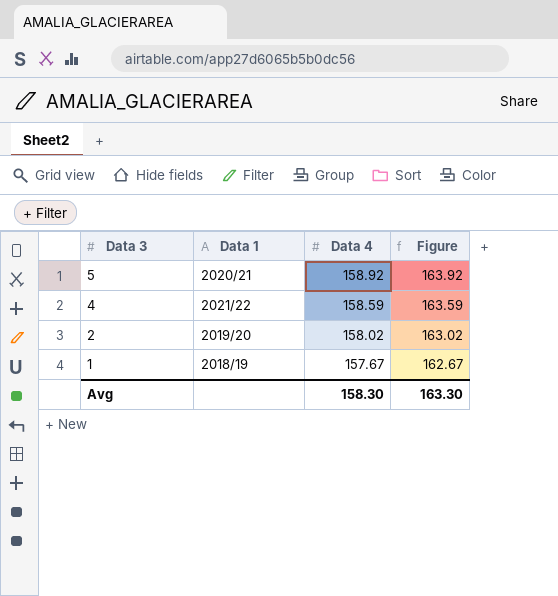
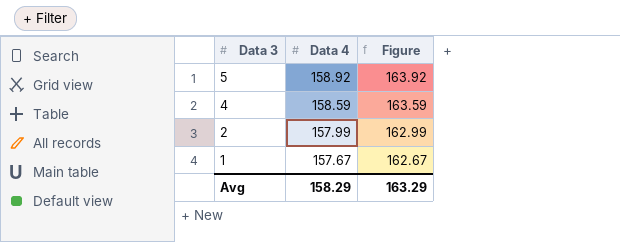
column Data 1 | position: 2 -> none
2 | Data 4: 158.02 -> 157.99
2 | Figure: 163.02 -> 162.99
Avg | Data 4: 158.30 -> 158.29
Avg | Figure: 163.30 -> 163.29

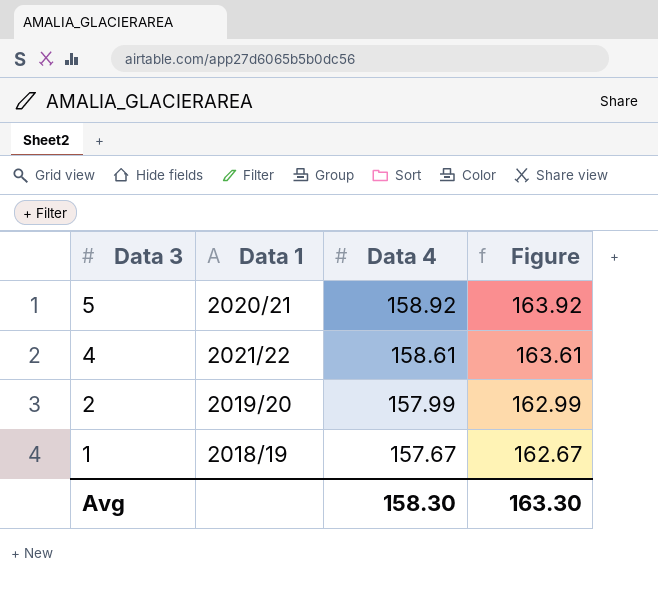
column Data 1 | position: none -> 2
4 | Data 4: 158.59 -> 158.61
4 | Figure: 163.59 -> 163.61
Avg | Data 4: 158.29 -> 158.30
Avg | Figure: 163.29 -> 163.30

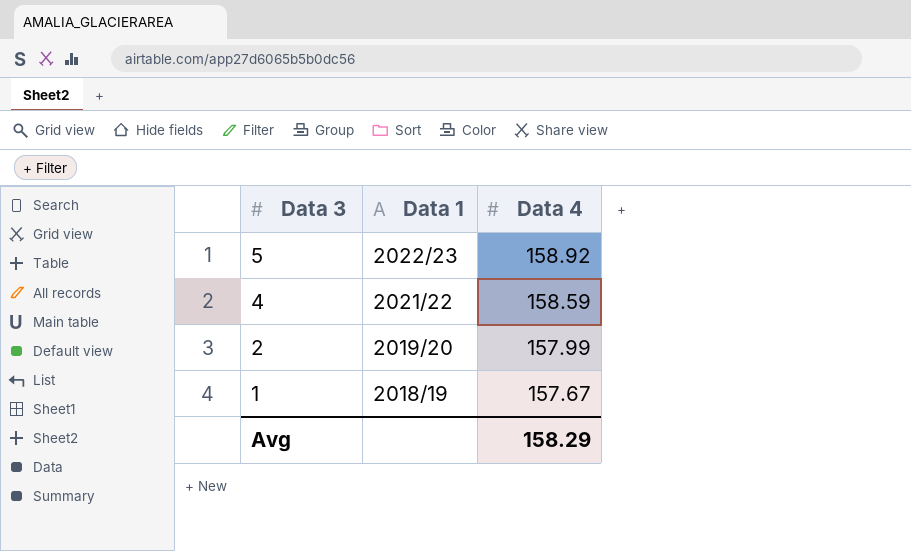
column Figure | formula: [Data 4] + 5 -> none
5 | Data 1: 2020/21 -> 2022/23
4 | Data 4: 158.61 -> 158.59
Avg | Data 4: 158.30 -> 158.29

